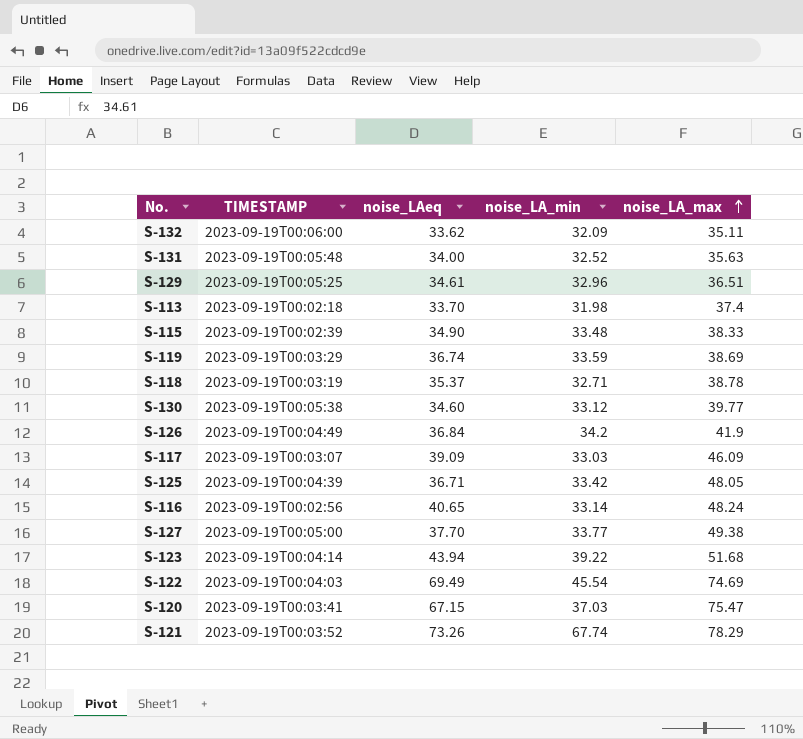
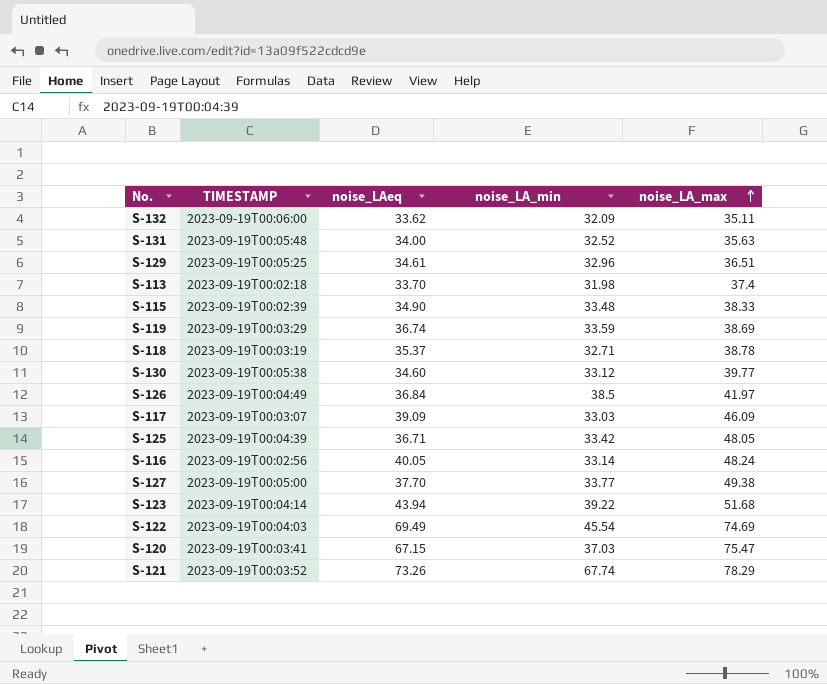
S-126 | noise_LA_min: 34.2 -> 38.5
S-126 | noise_LA_max: 41.9 -> 41.97
S-116 | noise_LAeq: 40.65 -> 40.05

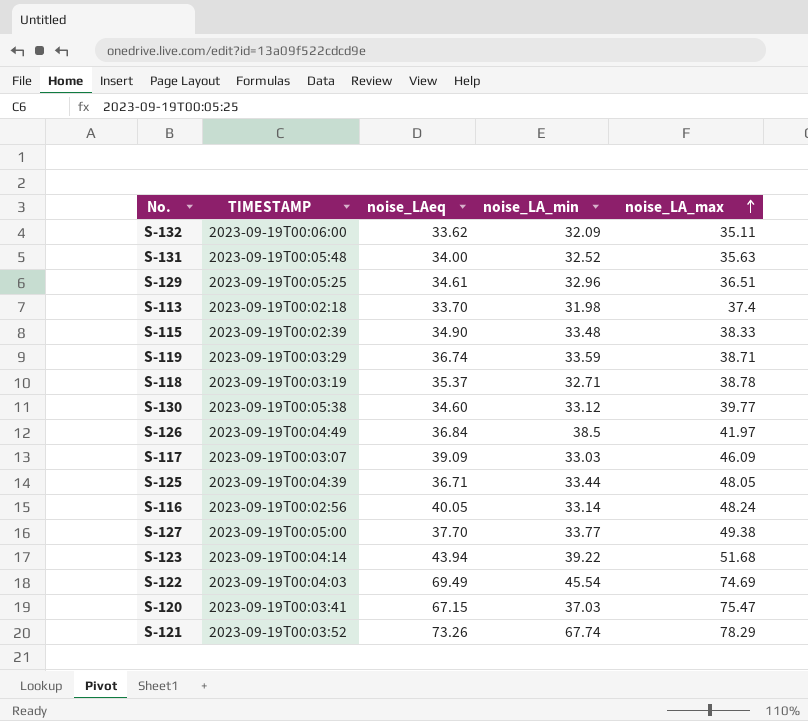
S-119 | noise_LA_max: 38.69 -> 38.71
S-125 | noise_LA_min: 33.42 -> 33.44

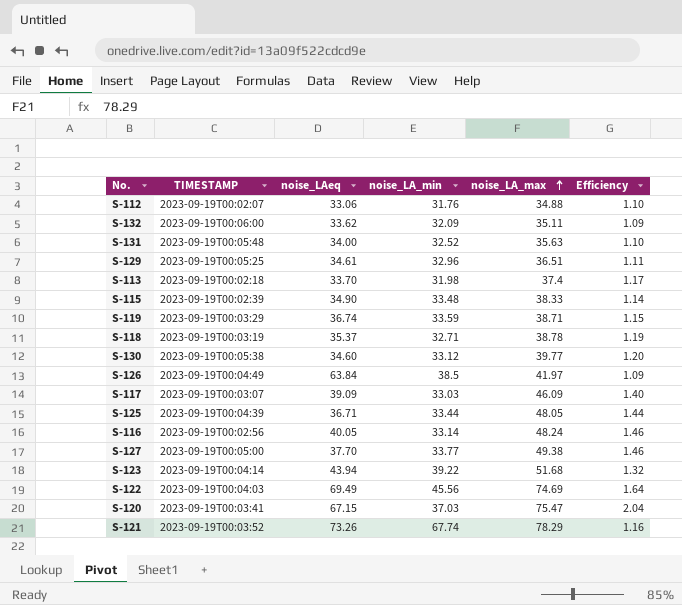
column Efficiency | formula: none -> [noise_LA_max] / [noise_LA_min]
row S-112: none -> 2023-09-19T00:02:07 | 33.06 | 31.76 | 34.88 | 1.10
S-126 | noise_LAeq: 36.84 -> 63.84
S-122 | noise_LA_min: 45.54 -> 45.56

